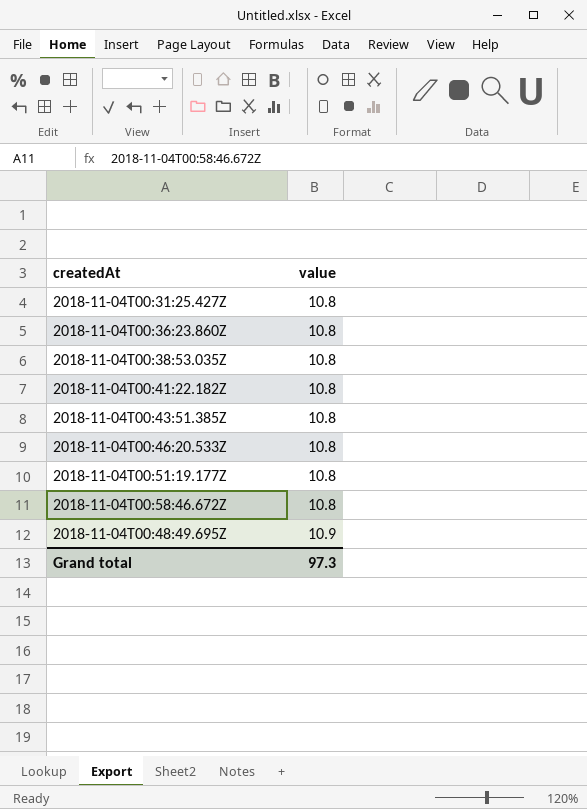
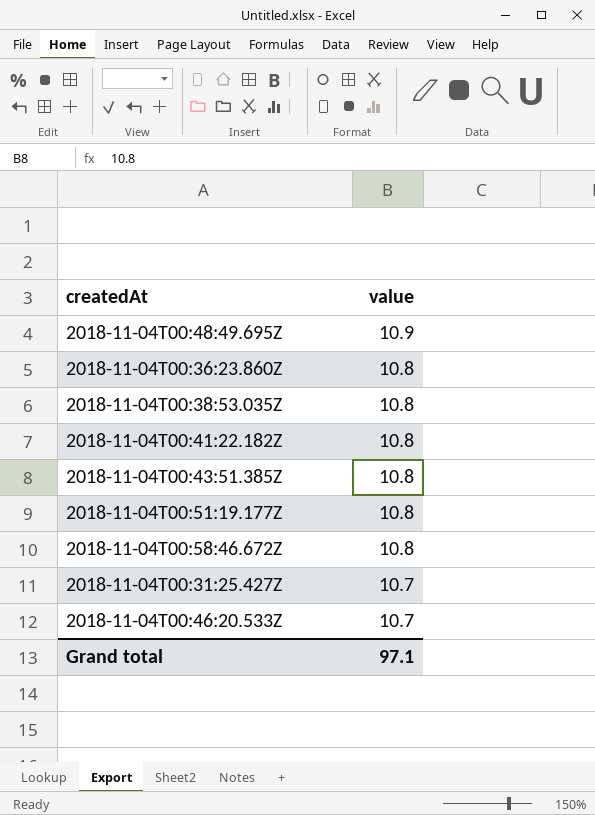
row order: value ascending -> value descending
2018-11-04T00:31:25.427Z | value: 10.8 -> 10.7
2018-11-04T00:46:20.533Z | value: 10.8 -> 10.7
Grand total | value: 97.3 -> 97.1

